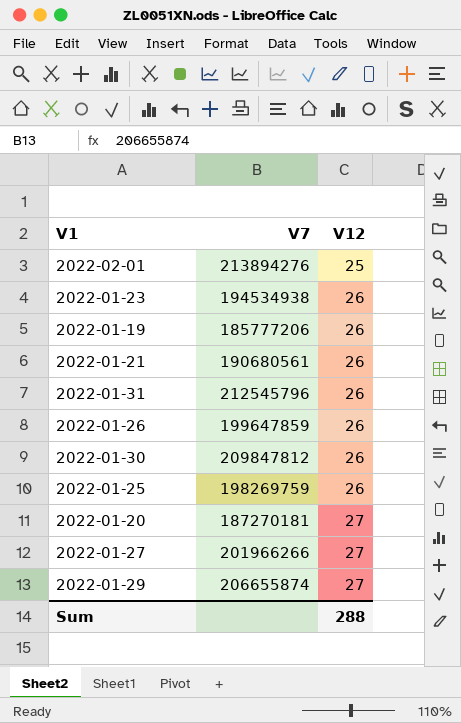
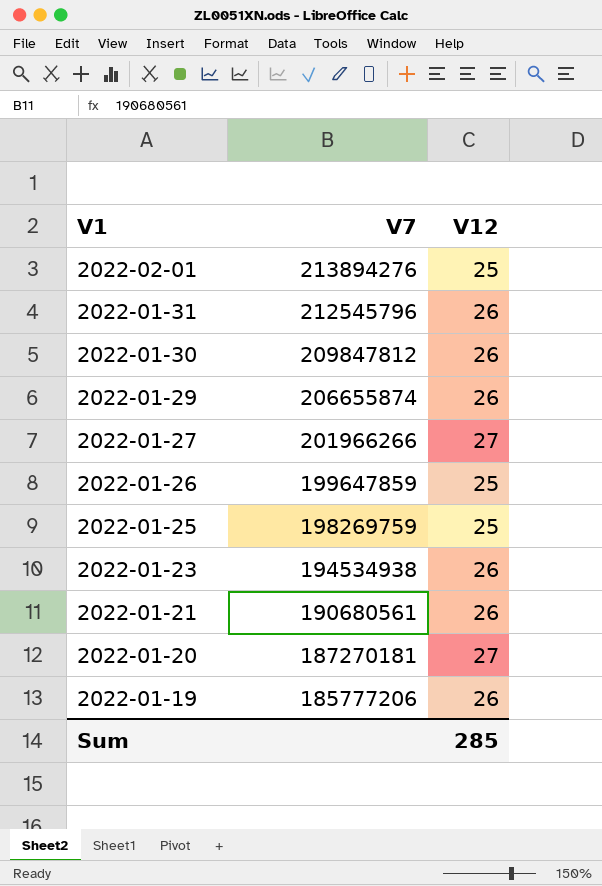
row order: V12 ascending -> V1 descending
2022-01-29 | V12: 27 -> 26
2022-01-26 | V12: 26 -> 25
2022-01-25 | V12: 26 -> 25
Sum | V12: 288 -> 285

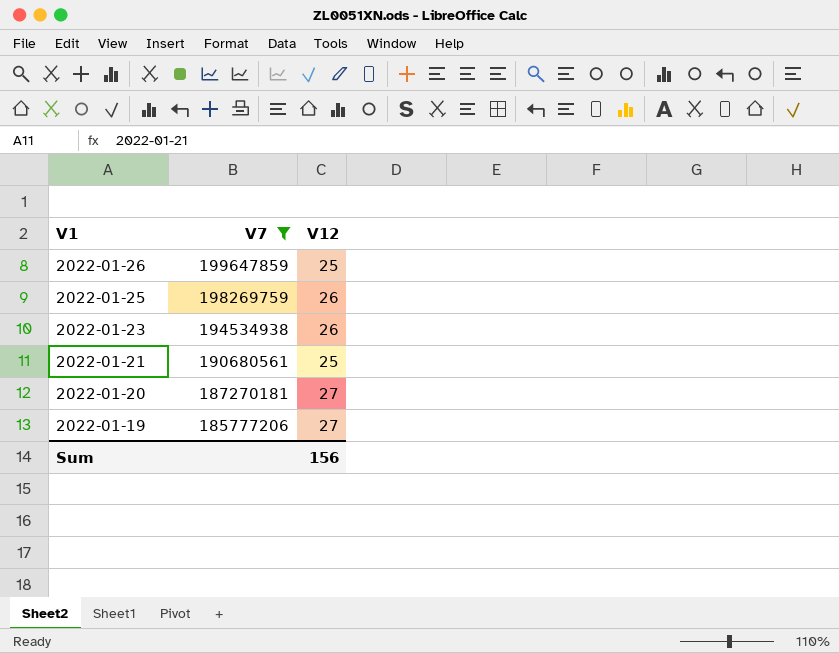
filter: none -> V7 <= 199647859
2022-01-25 | V12: 25 -> 26
2022-01-21 | V12: 26 -> 25
2022-01-19 | V12: 26 -> 27
Sum | V12: 285 -> 156

